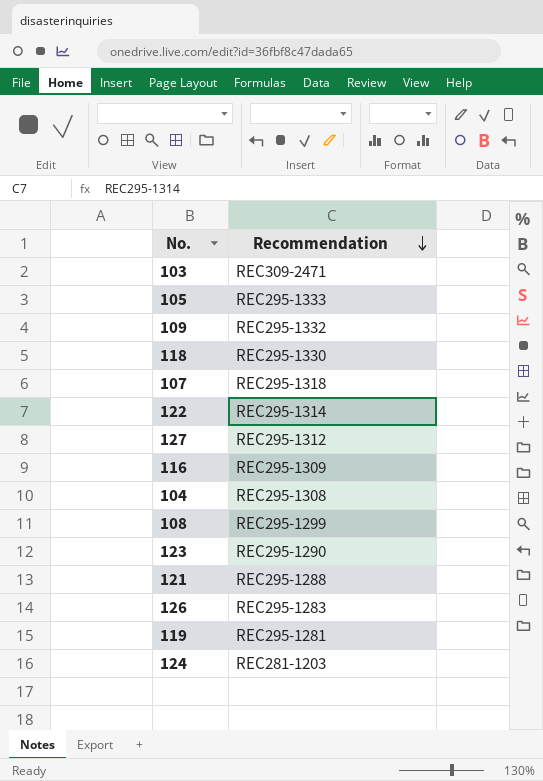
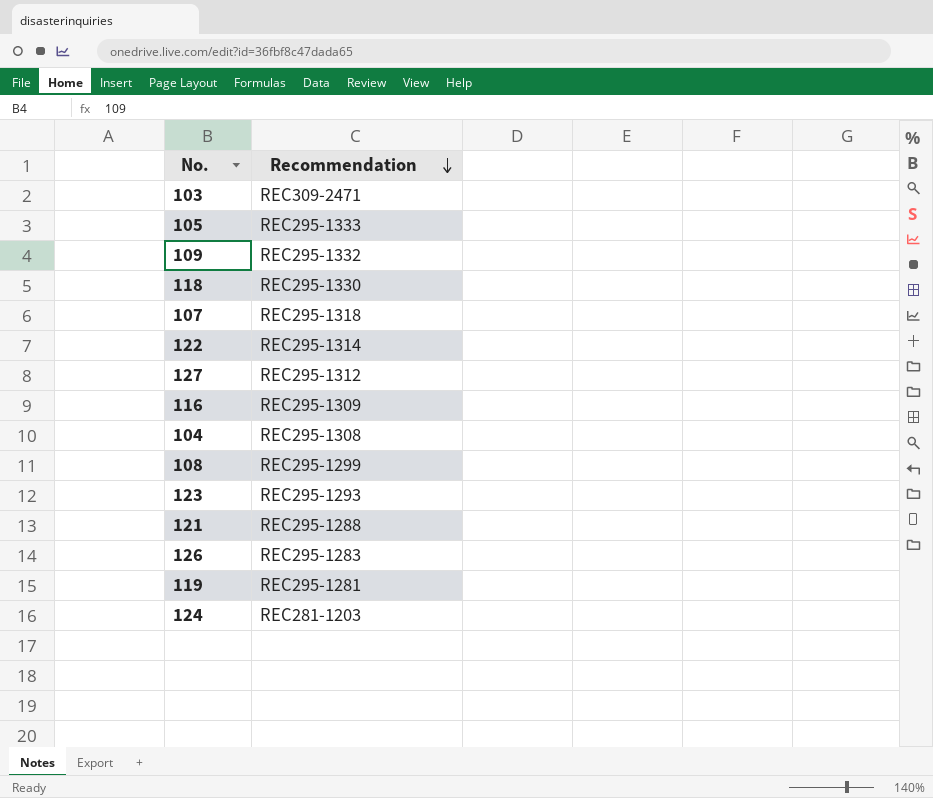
123 | Recommendation: REC295-1290 -> REC295-1293

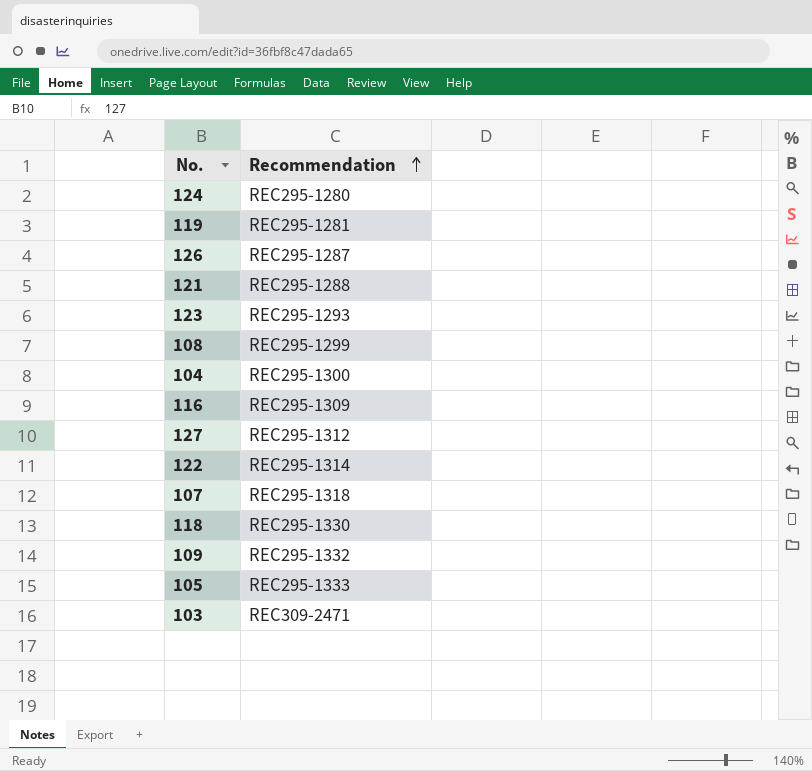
row order: Recommendation descending -> Recommendation ascending
124 | Recommendation: REC281-1203 -> REC295-1280
126 | Recommendation: REC295-1283 -> REC295-1287
104 | Recommendation: REC295-1308 -> REC295-1300

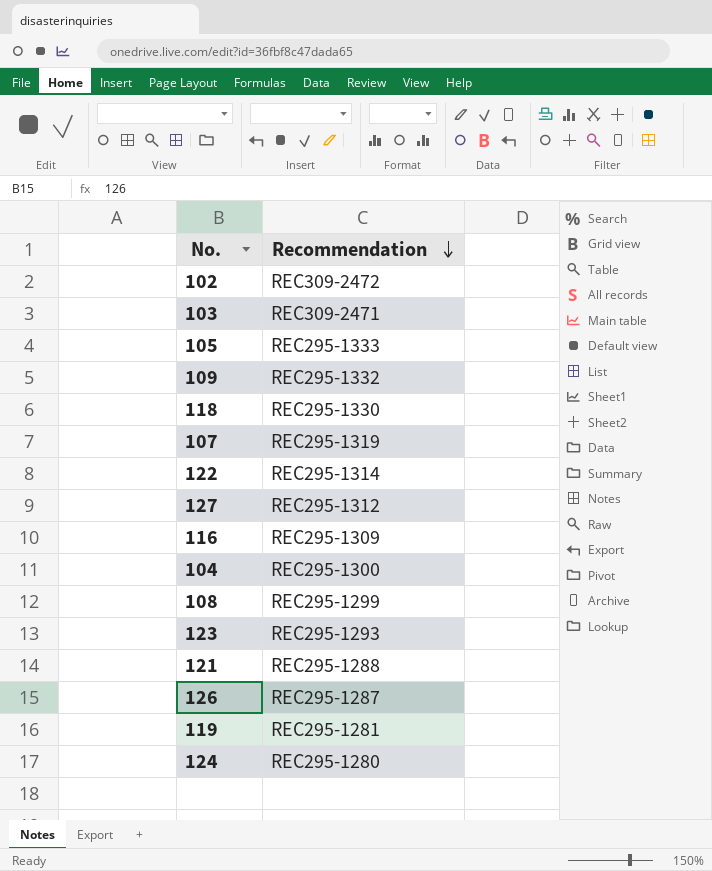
row order: Recommendation ascending -> Recommendation descending
row 102: none -> REC309-2472
107 | Recommendation: REC295-1318 -> REC295-1319

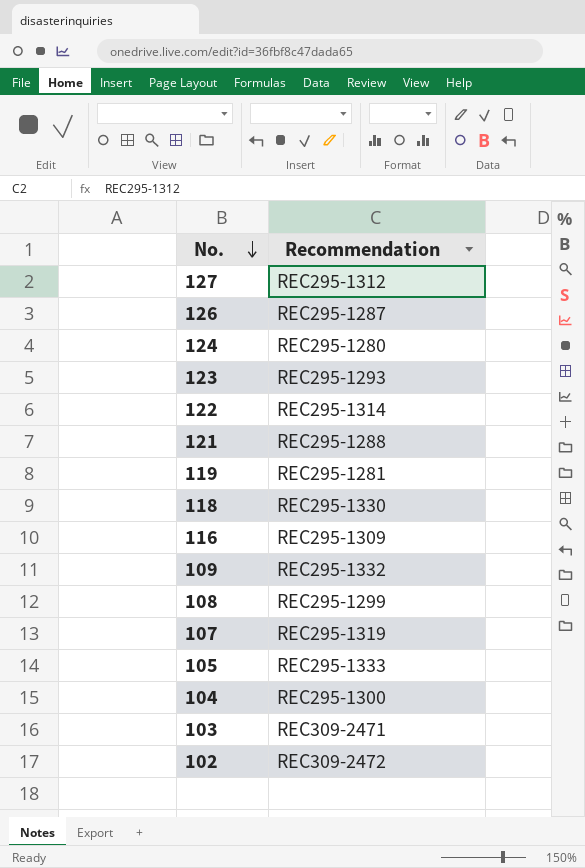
row order: Recommendation descending -> No. descending

